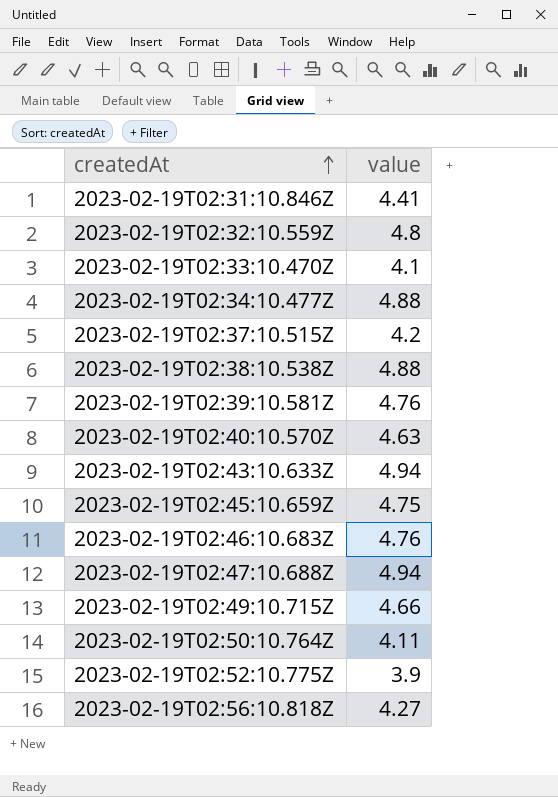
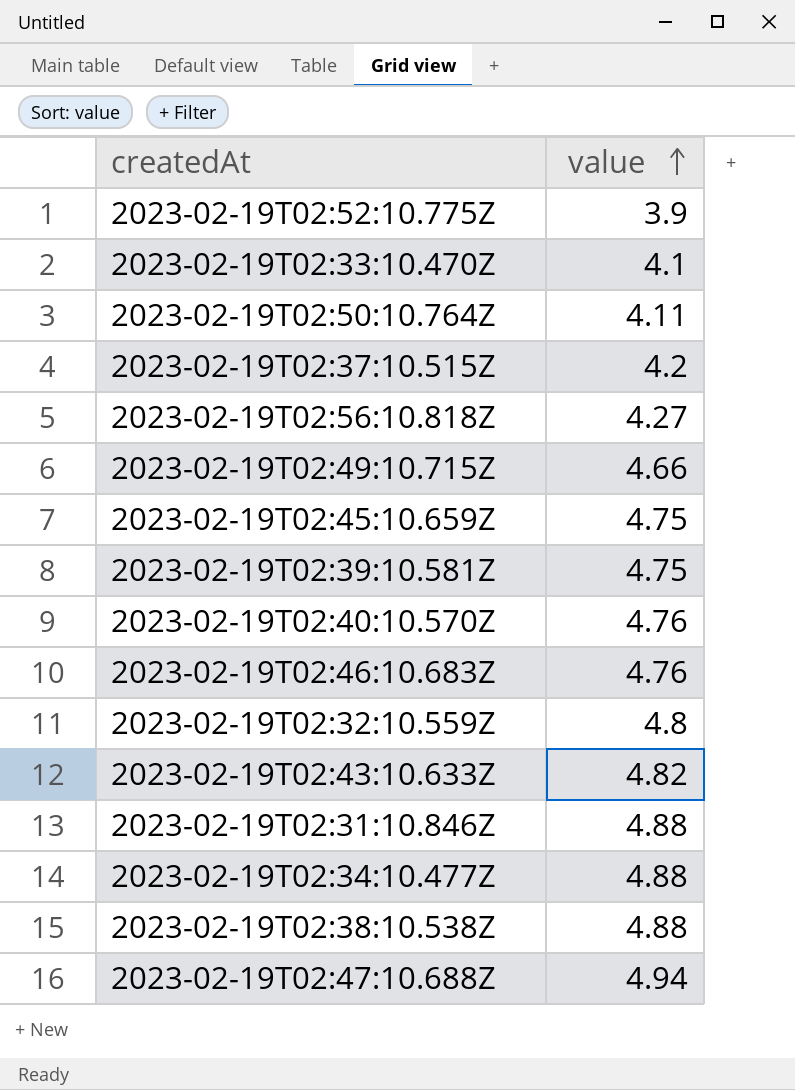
row order: createdAt ascending -> value ascending
2023-02-19T02:39:10.581Z | value: 4.76 -> 4.75
2023-02-19T02:40:10.570Z | value: 4.63 -> 4.76
2023-02-19T02:43:10.633Z | value: 4.94 -> 4.82
2023-02-19T02:31:10.846Z | value: 4.41 -> 4.88

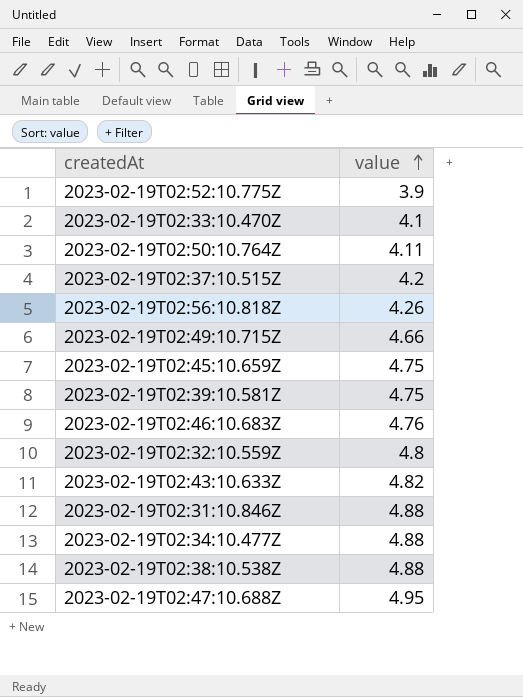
row 2023-02-19T02:40:10.570Z: 4.76 -> none
2023-02-19T02:56:10.818Z | value: 4.27 -> 4.26
2023-02-19T02:47:10.688Z | value: 4.94 -> 4.95

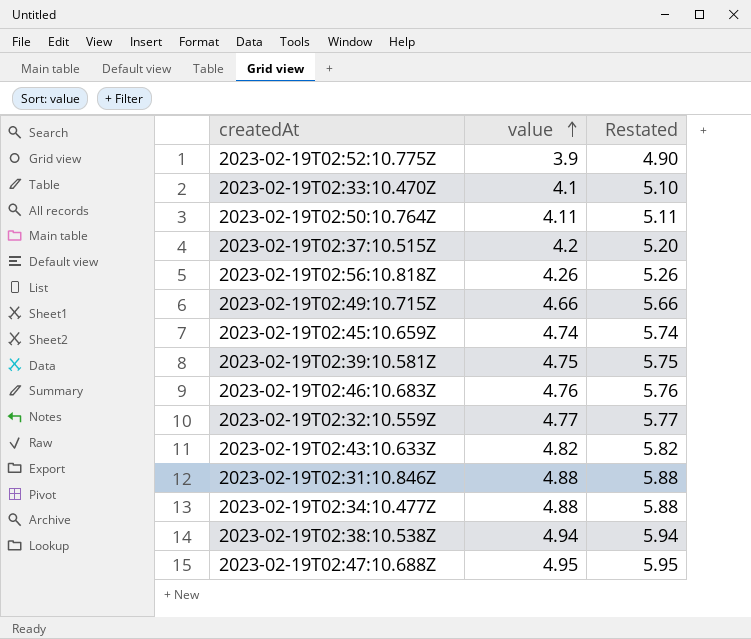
column Restated | formula: none -> [value] + 1
2023-02-19T02:45:10.659Z | value: 4.75 -> 4.74
2023-02-19T02:32:10.559Z | value: 4.8 -> 4.77
2023-02-19T02:38:10.538Z | value: 4.88 -> 4.94

